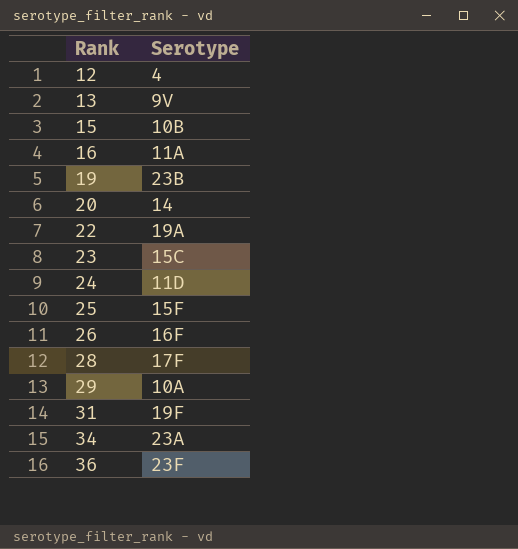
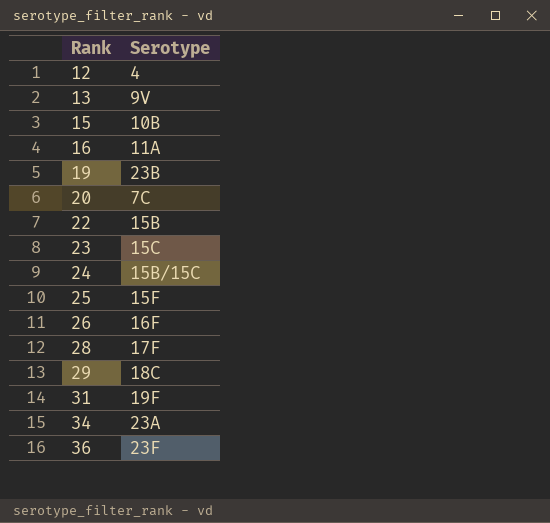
20 | Serotype: 14 -> 7C
22 | Serotype: 19A -> 15B
24 | Serotype: 11D -> 15B/15C
29 | Serotype: 10A -> 18C

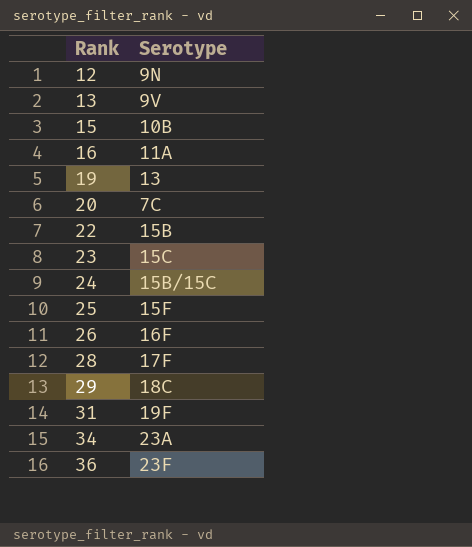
12 | Serotype: 4 -> 9N
19 | Serotype: 23B -> 13

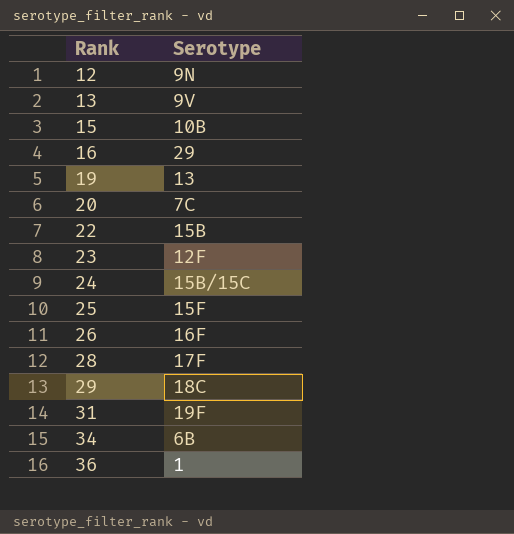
16 | Serotype: 11A -> 29
23 | Serotype: 15C -> 12F
34 | Serotype: 23A -> 6B
36 | Serotype: 23F -> 1

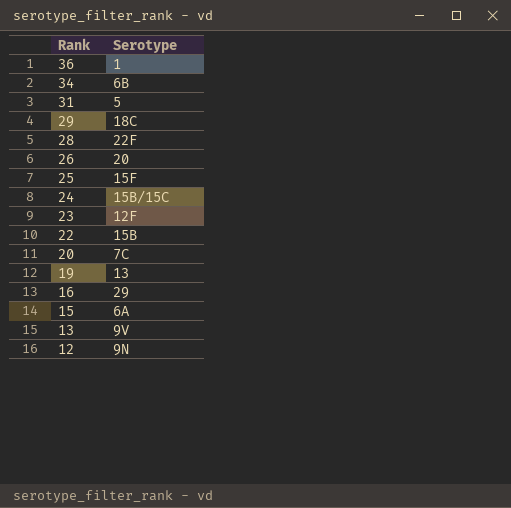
row order: Rank ascending -> Rank descending
31 | Serotype: 19F -> 5
28 | Serotype: 17F -> 22F
26 | Serotype: 16F -> 20
15 | Serotype: 10B -> 6A

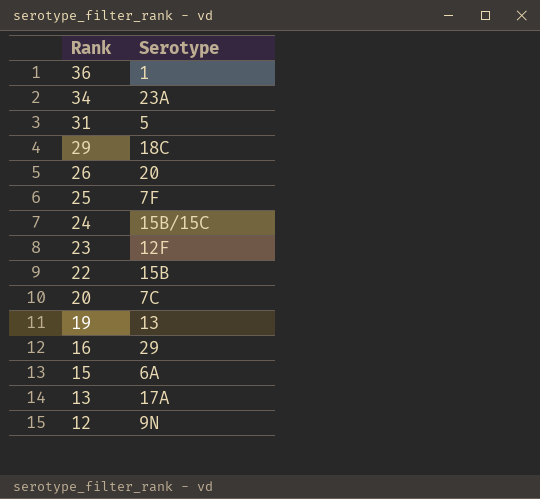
row 28: 22F -> none
34 | Serotype: 6B -> 23A
25 | Serotype: 15F -> 7F
13 | Serotype: 9V -> 17A

